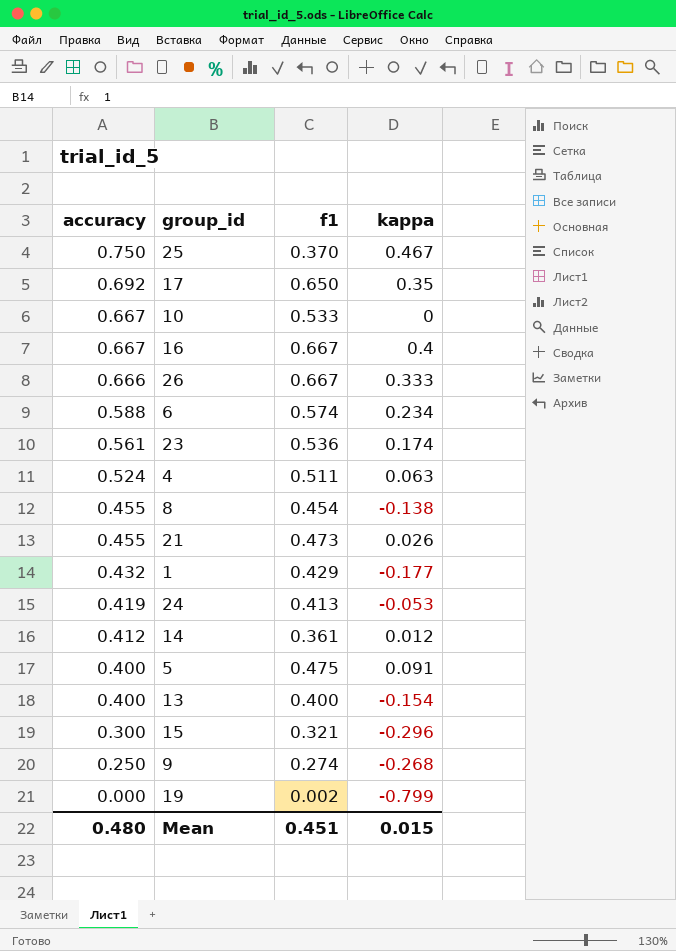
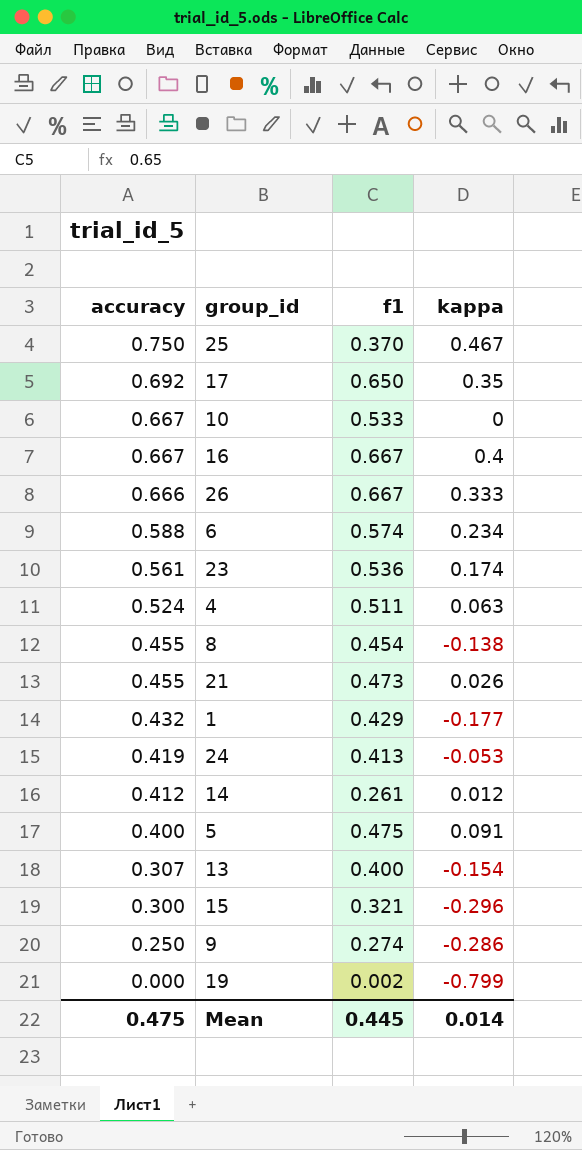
14 | f1: 0.361 -> 0.261
13 | accuracy: 0.400 -> 0.307
9 | kappa: -0.268 -> -0.286
Mean | accuracy: 0.480 -> 0.475
Mean | f1: 0.451 -> 0.445
Mean | kappa: 0.015 -> 0.014

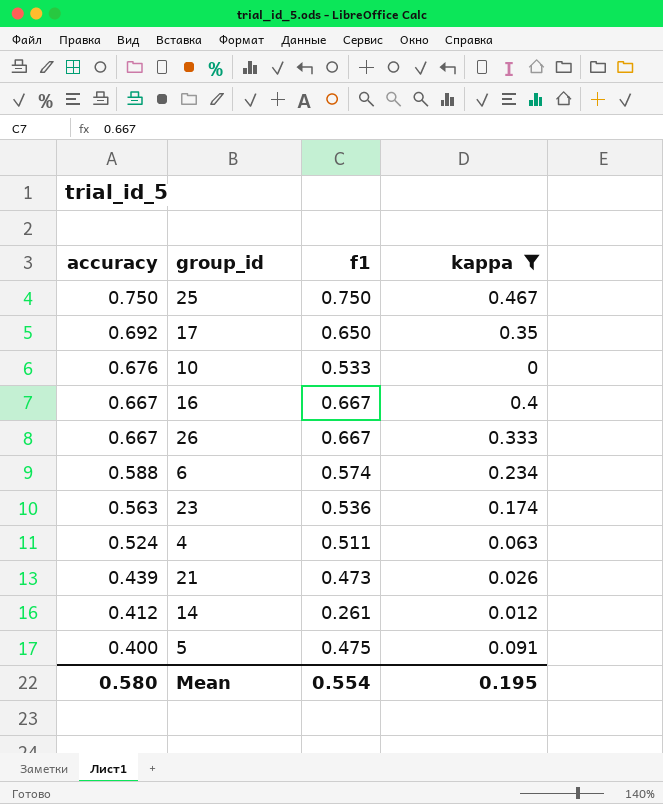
filter: none -> kappa >= 0
25 | f1: 0.370 -> 0.750
10 | accuracy: 0.667 -> 0.676
26 | accuracy: 0.666 -> 0.667
23 | accuracy: 0.561 -> 0.563
21 | accuracy: 0.455 -> 0.439
Mean | accuracy: 0.475 -> 0.580
Mean | f1: 0.445 -> 0.554
Mean | kappa: 0.014 -> 0.195

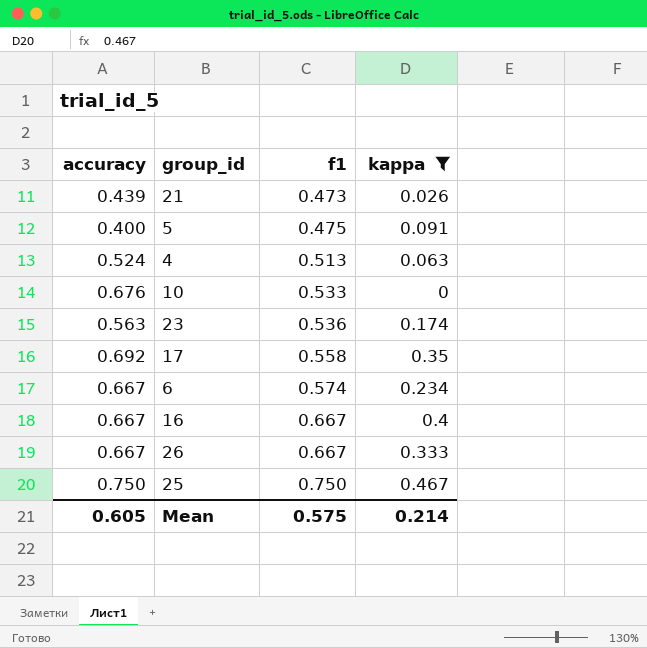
row order: accuracy descending -> f1 ascending
row 14: 0.412 | 0.261 | 0.012 -> none
4 | f1: 0.511 -> 0.513
17 | f1: 0.650 -> 0.558
6 | accuracy: 0.588 -> 0.667
Mean | accuracy: 0.580 -> 0.605
Mean | f1: 0.554 -> 0.575
Mean | kappa: 0.195 -> 0.214

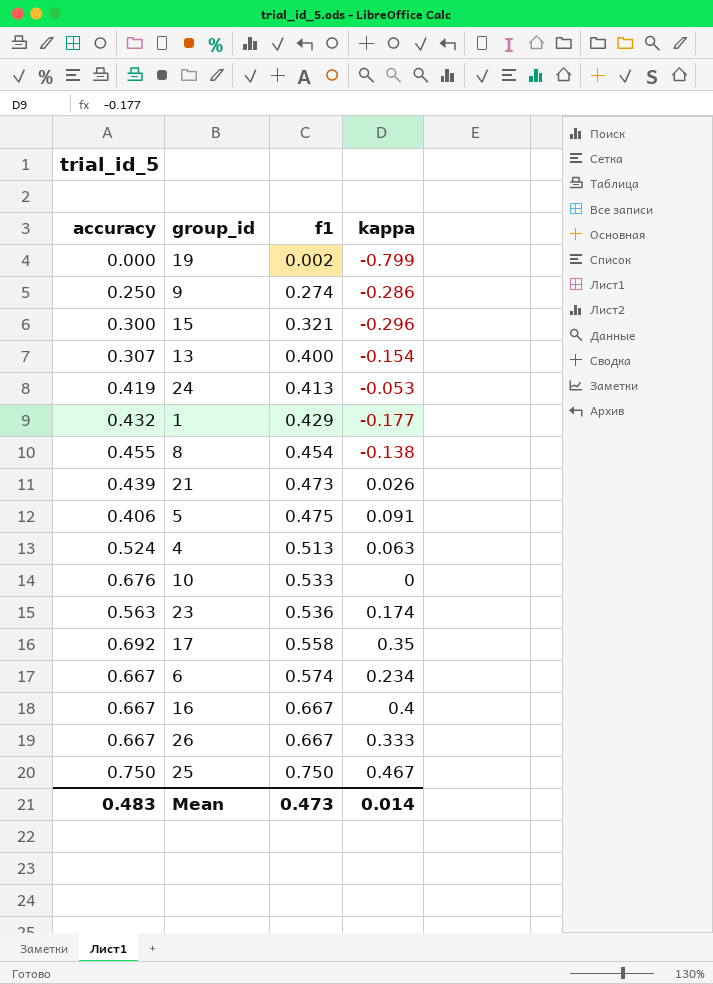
filter: kappa >= 0 -> none
5 | accuracy: 0.400 -> 0.406
Mean | accuracy: 0.605 -> 0.483
Mean | f1: 0.575 -> 0.473
Mean | kappa: 0.214 -> 0.014

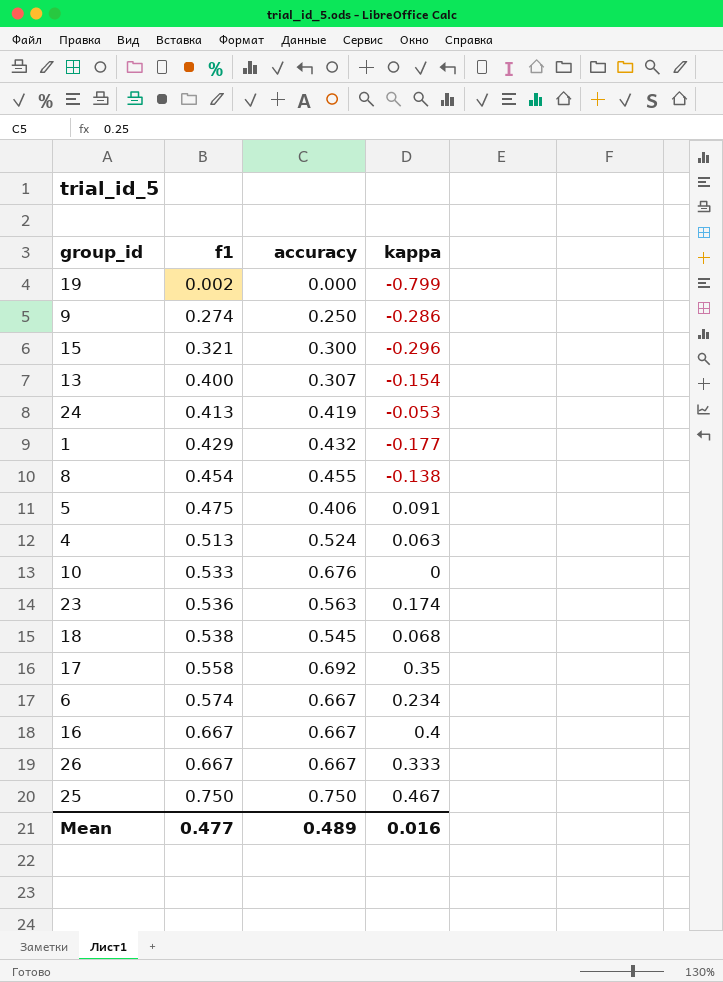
column accuracy | position: 1 -> 3
row 21: 0.439 | 0.473 | 0.026 -> none
row 18: none -> 0.538 | 0.545 | 0.068
Mean | f1: 0.473 -> 0.477
Mean | accuracy: 0.483 -> 0.489
Mean | kappa: 0.014 -> 0.016

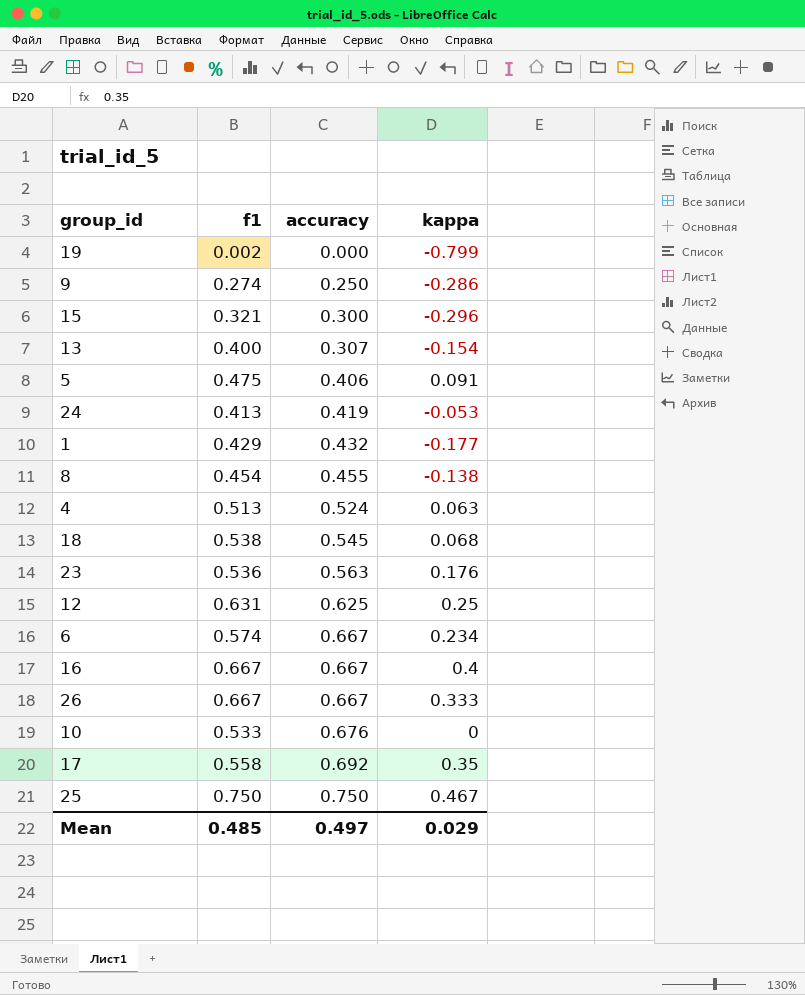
row order: f1 ascending -> accuracy ascending
23 | kappa: 0.174 -> 0.176
row 12: none -> 0.631 | 0.625 | 0.25
Mean | f1: 0.477 -> 0.485
Mean | accuracy: 0.489 -> 0.497
Mean | kappa: 0.016 -> 0.029

